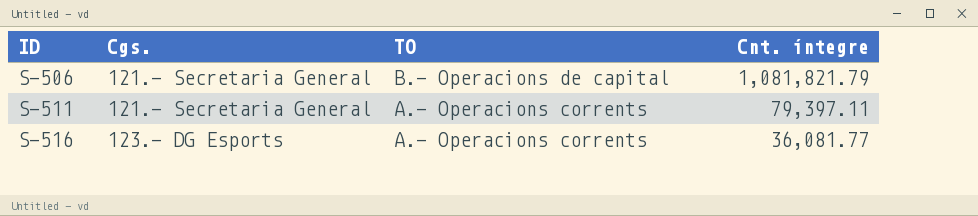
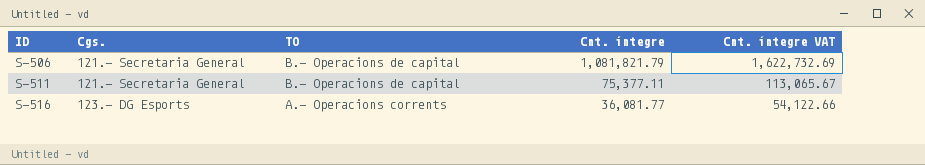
column Cnt. íntegre VAT | formula: none -> [Cnt. íntegre] * 1.5
S-511 | TO: A.- Operacions corrents -> B.- Operacions de capital
S-511 | Cnt. íntegre: 79,397.11 -> 75,377.11

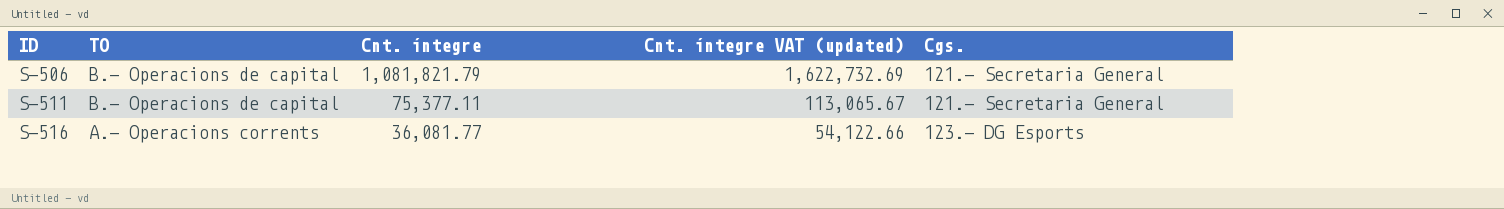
column name: Cnt. íntegre VAT -> Cnt. íntegre VAT (updated)
column Cgs. | position: 2 -> 5

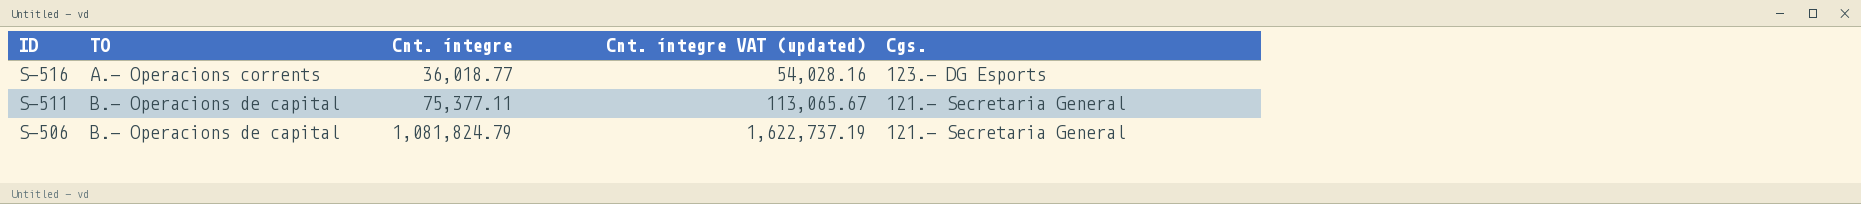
row order: ID ascending -> ID descending
S-516 | Cnt. íntegre: 36,081.77 -> 36,018.77
S-516 | Cnt. íntegre VAT (updated): 54,122.66 -> 54,028.16
S-506 | Cnt. íntegre: 1,081,821.79 -> 1,081,824.79
S-506 | Cnt. íntegre VAT (updated): 1,622,732.69 -> 1,622,737.19

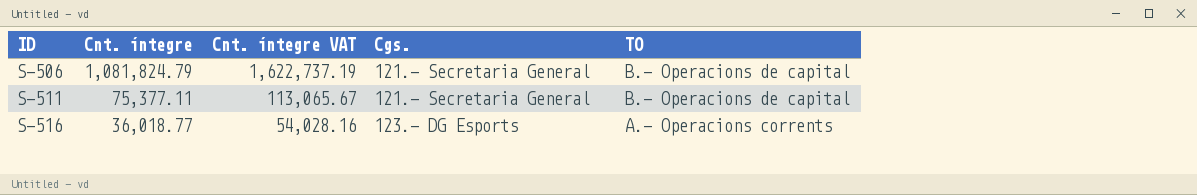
row order: ID descending -> ID ascending
column name: Cnt. íntegre VAT (updated) -> Cnt. íntegre VAT
column TO | position: 2 -> 5

